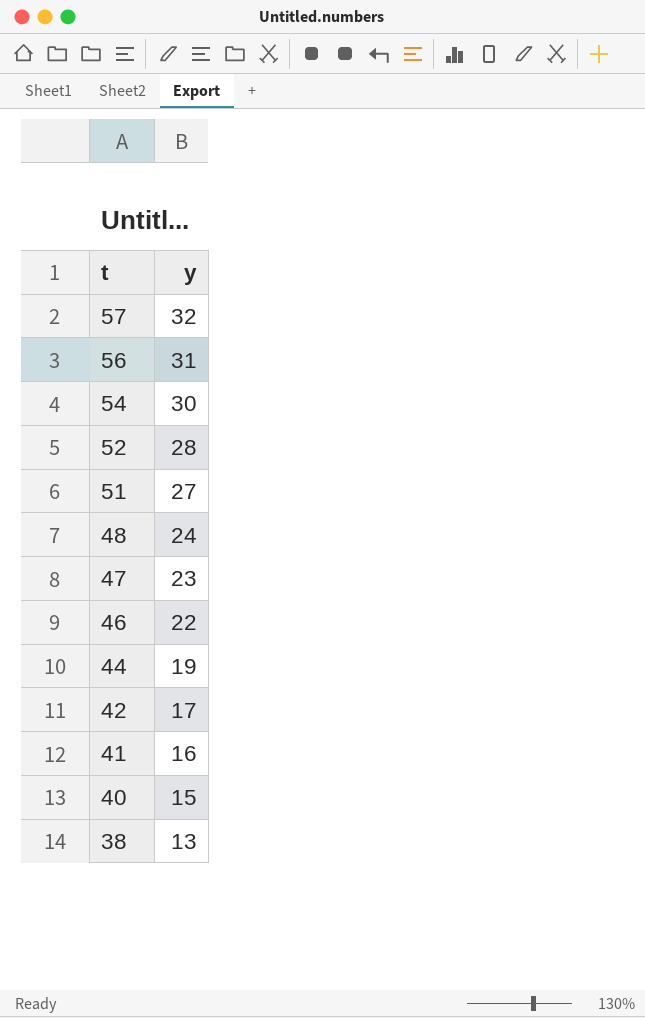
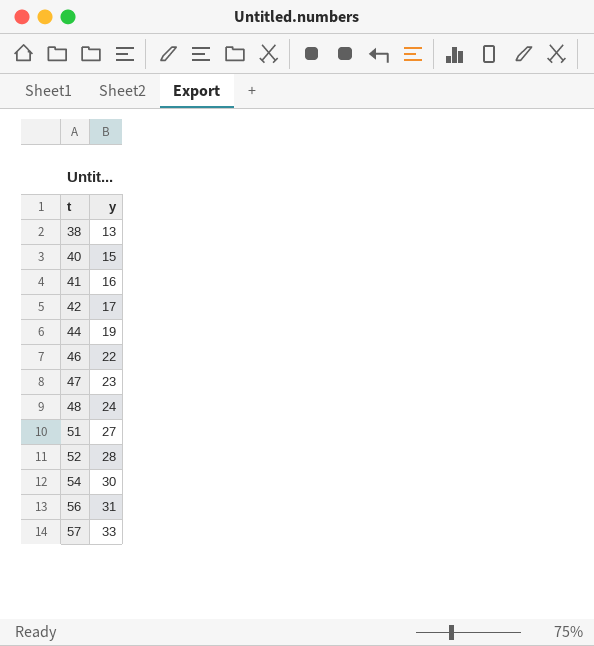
row order: t descending -> t ascending
57 | y: 32 -> 33

